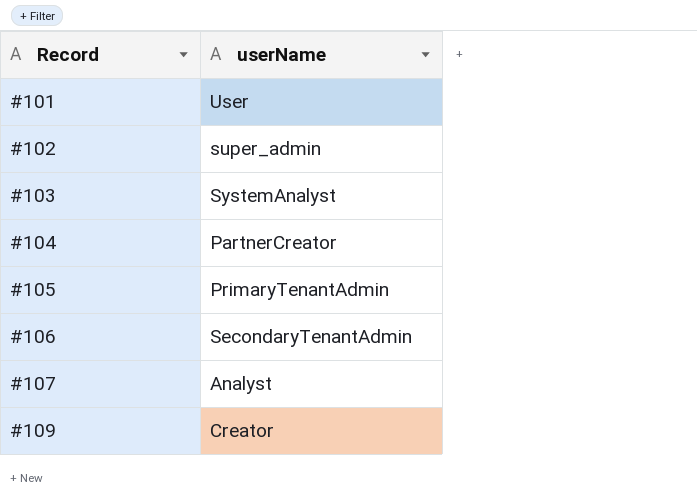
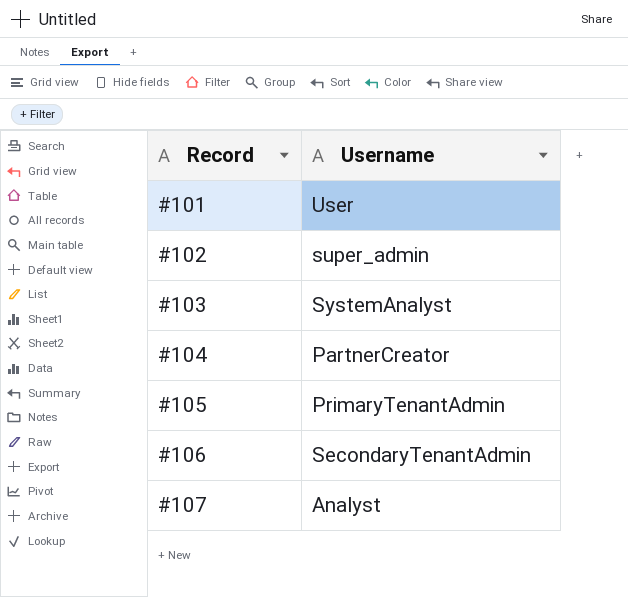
column name: userName -> Username
row #109: Creator -> none

